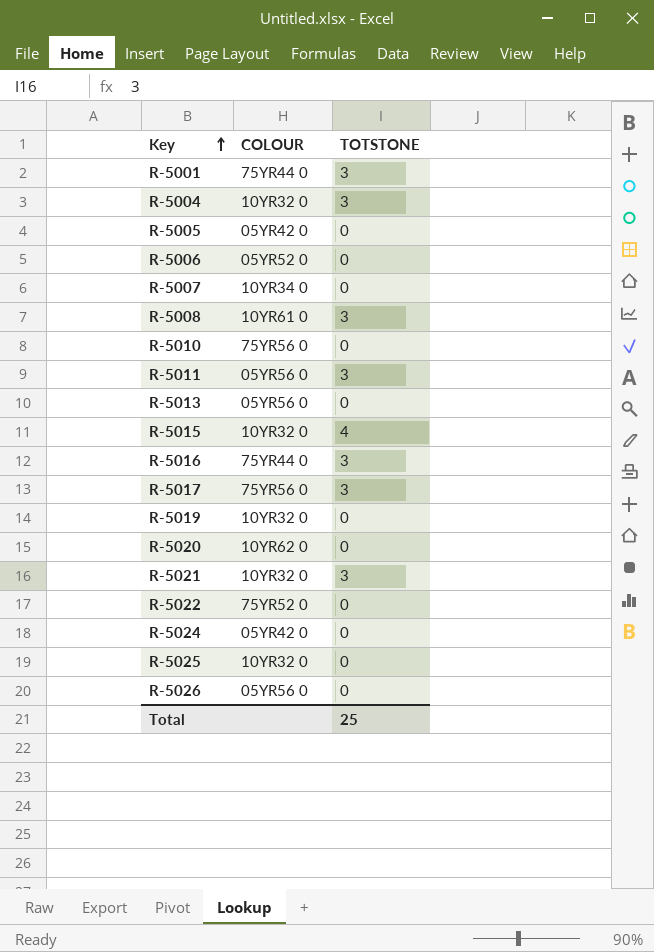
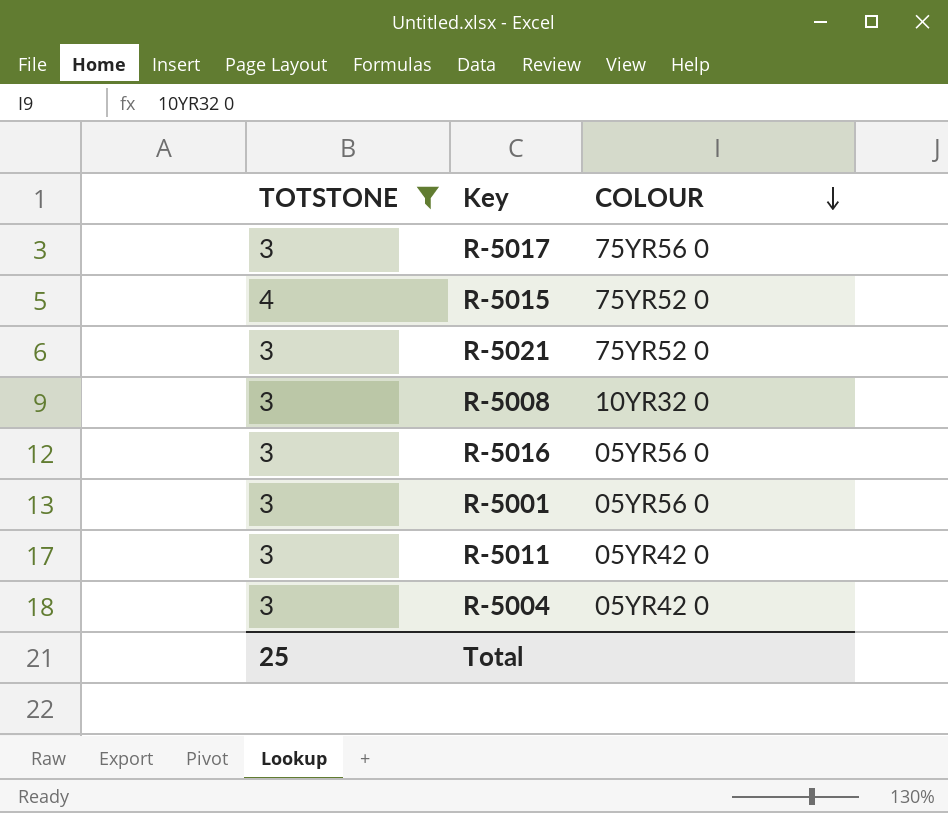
filter: none -> TOTSTONE != 0
row order: Key ascending -> COLOUR descending
column TOTSTONE | position: 3 -> 1
R-5015 | COLOUR: 10YR32 0 -> 75YR52 0
R-5021 | COLOUR: 10YR32 0 -> 75YR52 0
R-5008 | COLOUR: 10YR61 0 -> 10YR32 0
R-5016 | COLOUR: 75YR44 0 -> 05YR56 0
R-5001 | COLOUR: 75YR44 0 -> 05YR56 0
R-5011 | COLOUR: 05YR56 0 -> 05YR42 0
R-5004 | COLOUR: 10YR32 0 -> 05YR42 0

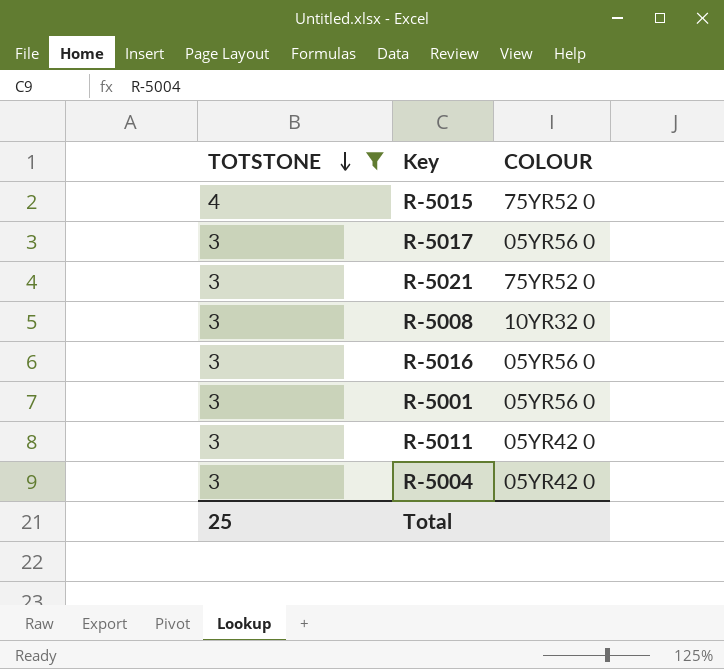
row order: COLOUR descending -> TOTSTONE descending
R-5017 | COLOUR: 75YR56 0 -> 05YR56 0

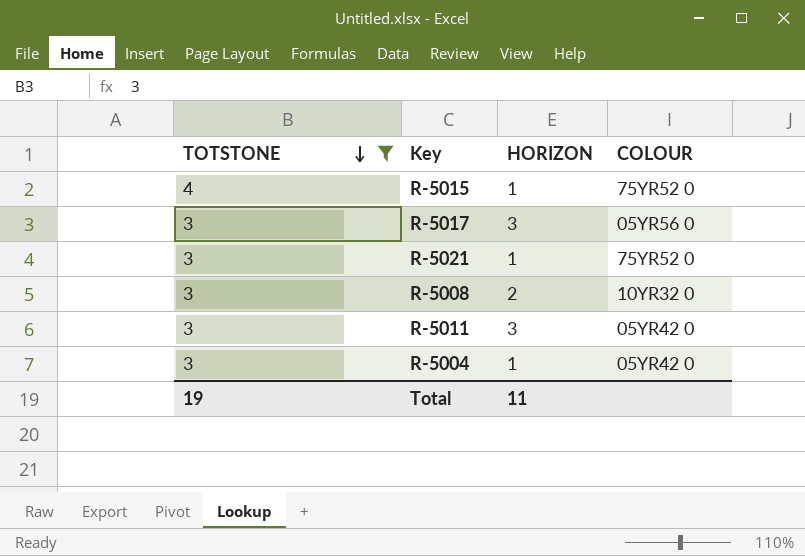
column HORIZON | position: none -> 3
row R-5016: 3 | 05YR56 0 -> none
row R-5001: 3 | 05YR56 0 -> none
Total | TOTSTONE: 25 -> 19

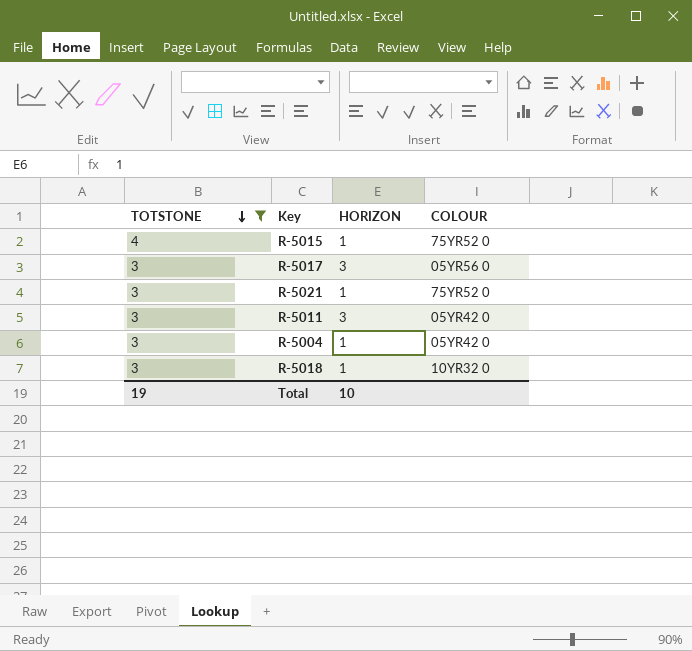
row R-5008: 3 | 2 | 10YR32 0 -> none
row R-5018: none -> 3 | 1 | 10YR32 0
Total | HORIZON: 11 -> 10

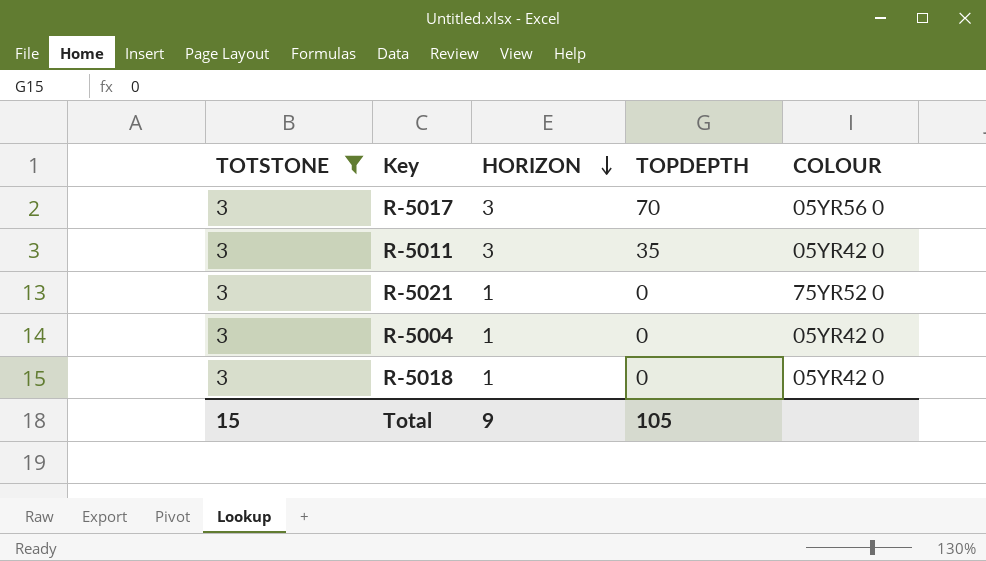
row order: TOTSTONE descending -> HORIZON descending
column TOPDEPTH | position: none -> 4
row R-5015: 4 | 1 | 75YR52 0 -> none
R-5018 | COLOUR: 10YR32 0 -> 05YR42 0
Total | TOTSTONE: 19 -> 15
Total | HORIZON: 10 -> 9

